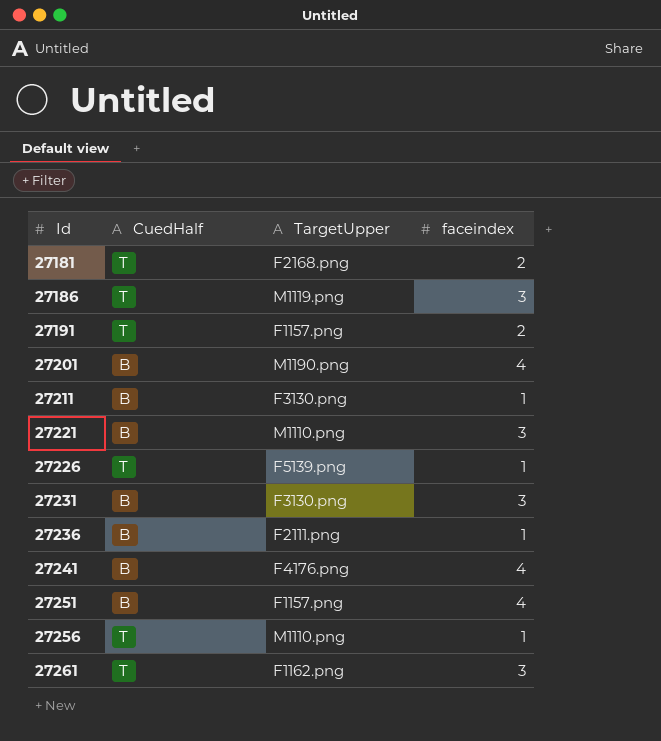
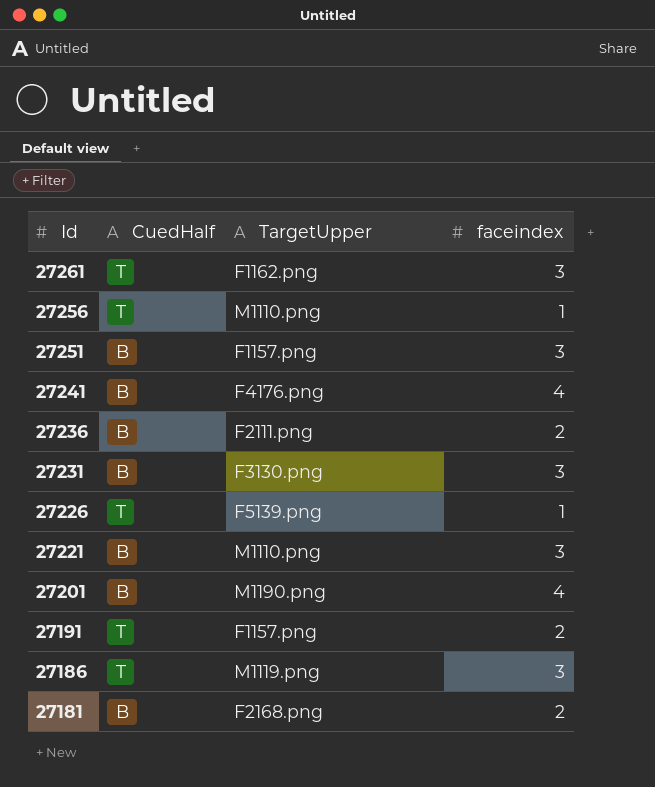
row order: Id ascending -> Id descending
row 27211: B | F3130.png | 1 -> none
27251 | faceindex: 4 -> 3
27236 | faceindex: 1 -> 2
27181 | CuedHalf: T -> B

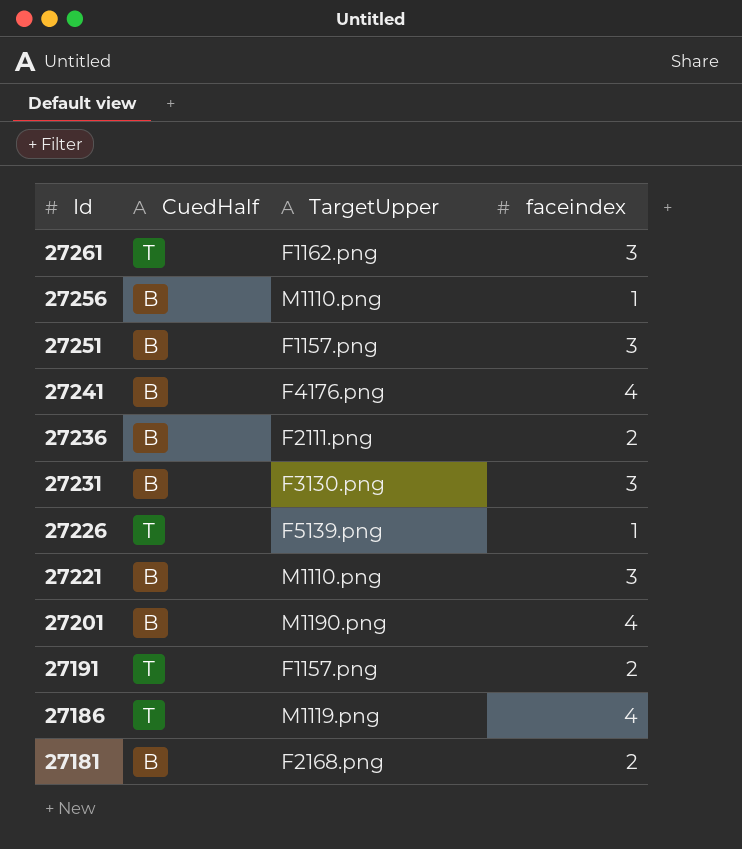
27256 | CuedHalf: T -> B
27186 | faceindex: 3 -> 4

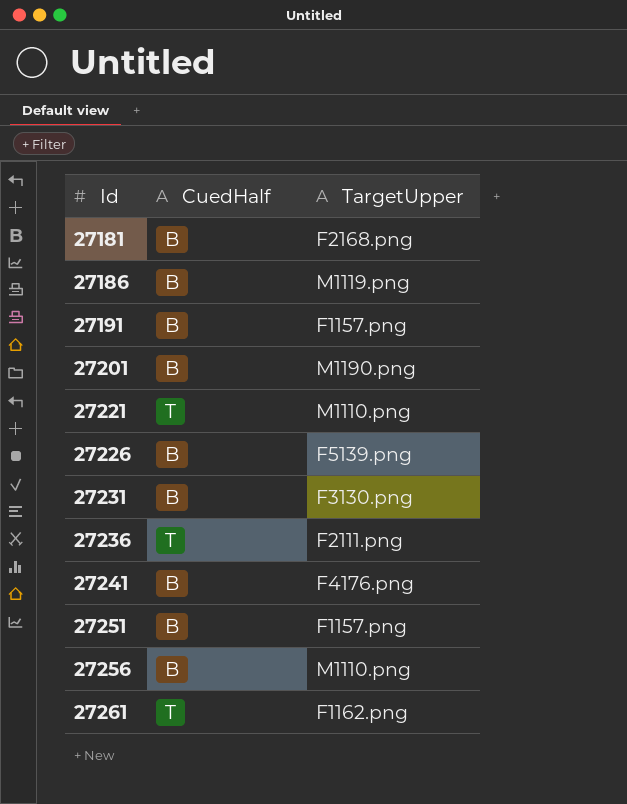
row order: Id descending -> Id ascending
column faceindex | position: 4 -> none
27186 | CuedHalf: T -> B
27191 | CuedHalf: T -> B
27221 | CuedHalf: B -> T
27226 | CuedHalf: T -> B
27236 | CuedHalf: B -> T

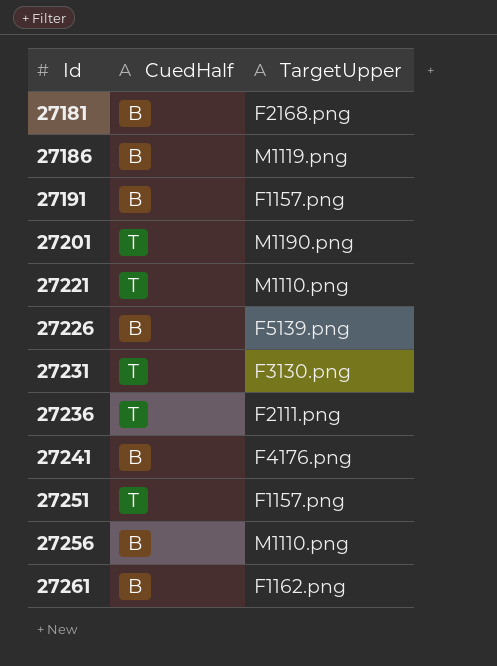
27201 | CuedHalf: B -> T
27231 | CuedHalf: B -> T
27251 | CuedHalf: B -> T
27261 | CuedHalf: T -> B

